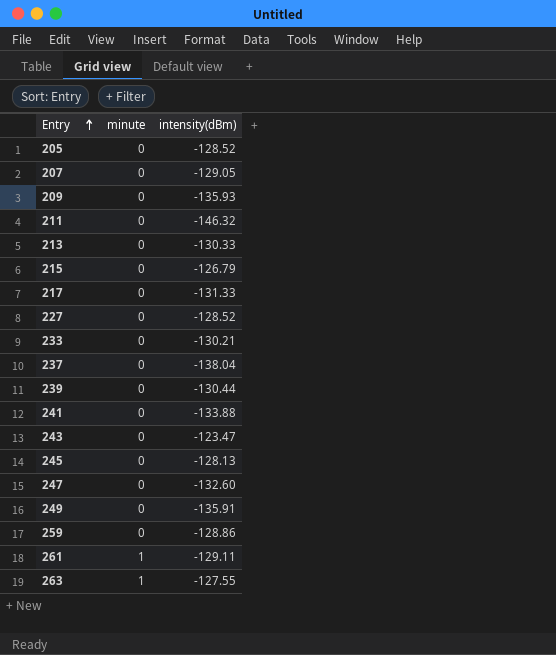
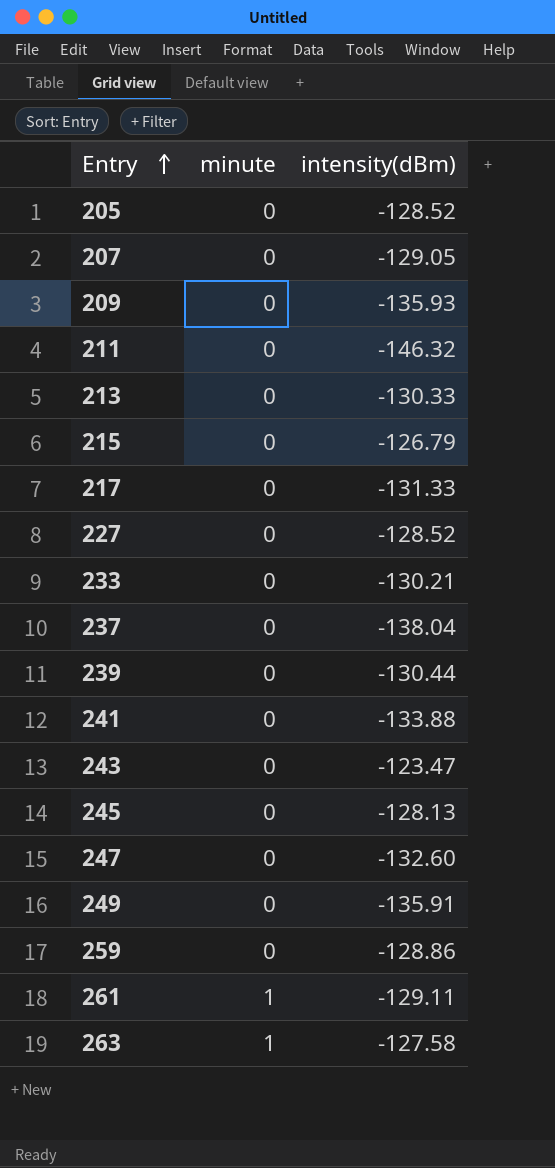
263 | intensity(dBm): -127.55 -> -127.58

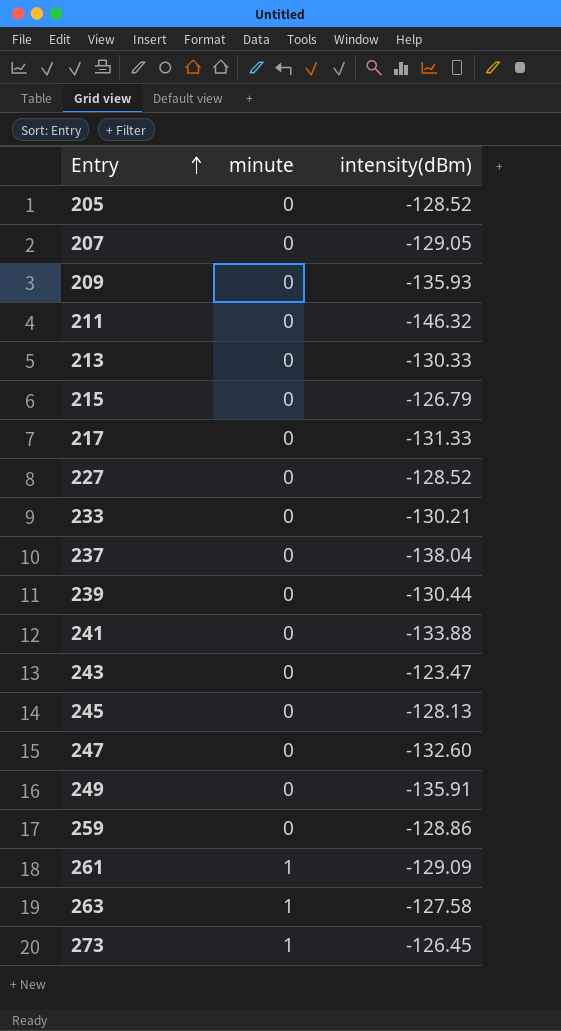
261 | intensity(dBm): -129.11 -> -129.09
row 273: none -> 1 | -126.45

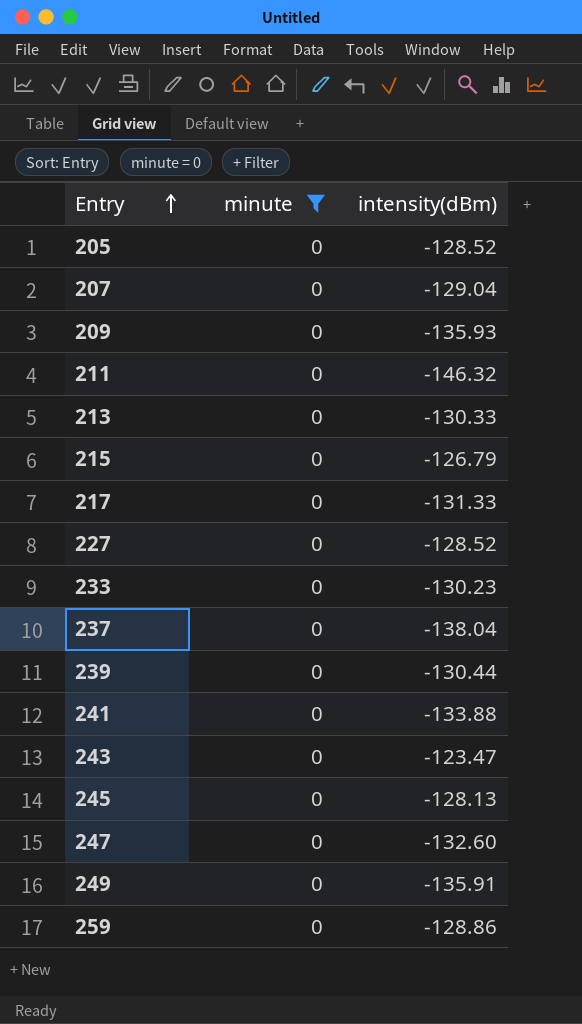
filter: none -> minute = 0
207 | intensity(dBm): -129.05 -> -129.04
233 | intensity(dBm): -130.21 -> -130.23

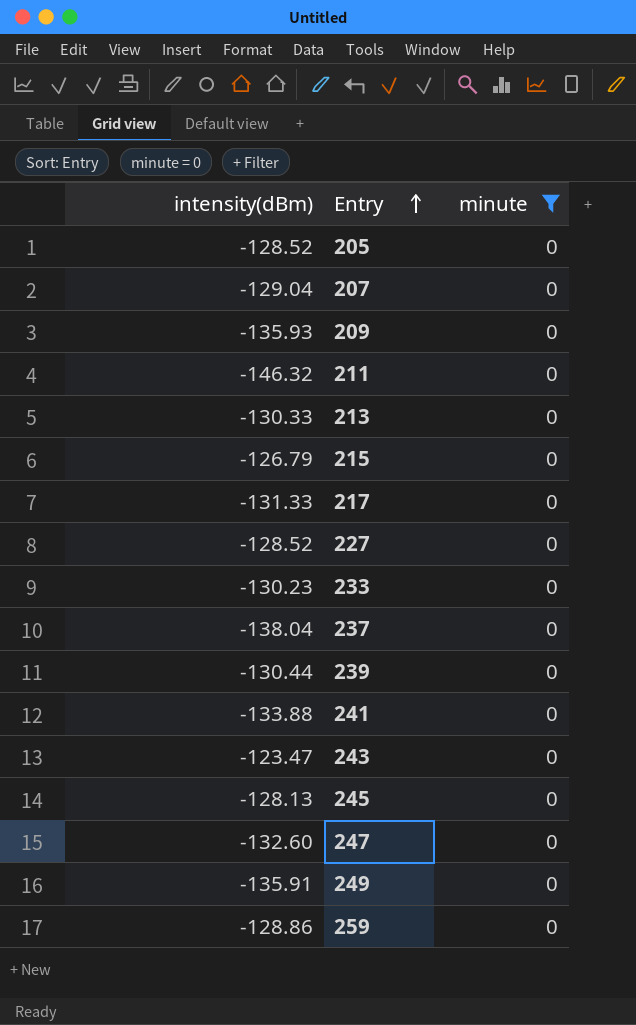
column intensity(dBm) | position: 3 -> 1

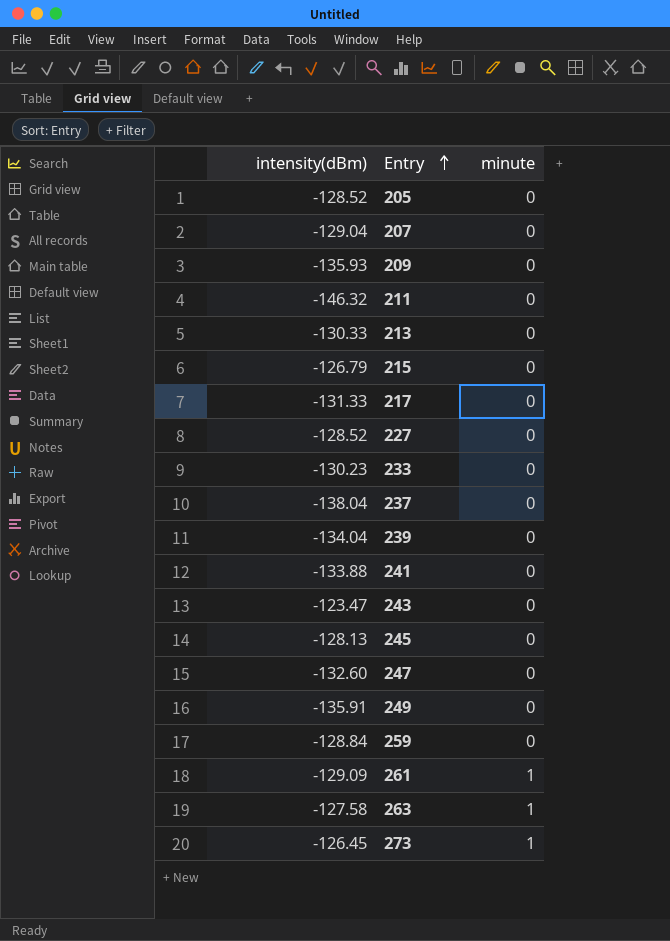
filter: minute = 0 -> none
239 | intensity(dBm): -130.44 -> -134.04
259 | intensity(dBm): -128.86 -> -128.84

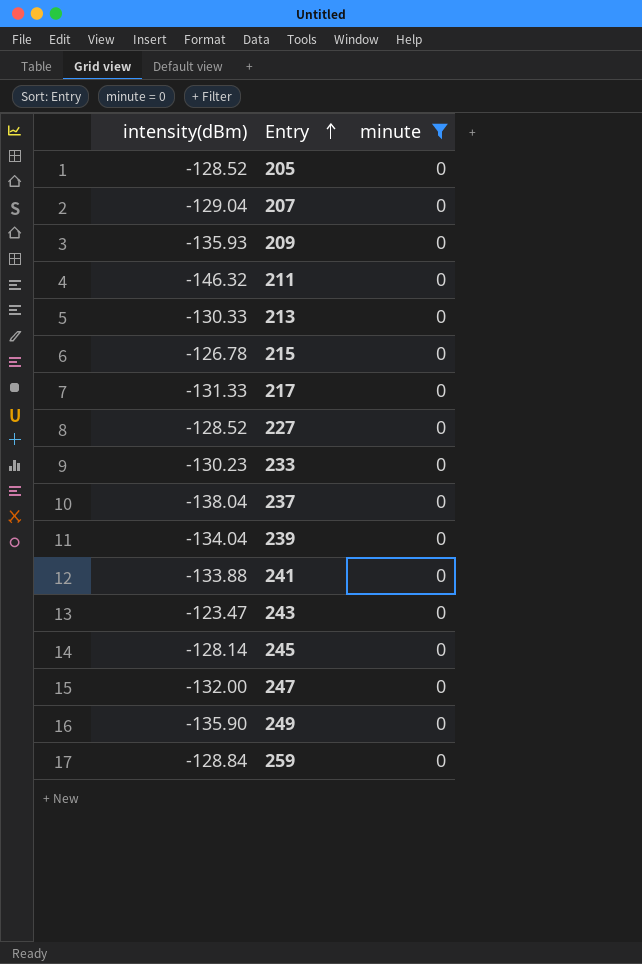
filter: none -> minute = 0
215 | intensity(dBm): -126.79 -> -126.78
245 | intensity(dBm): -128.13 -> -128.14
247 | intensity(dBm): -132.60 -> -132.00
249 | intensity(dBm): -135.91 -> -135.90

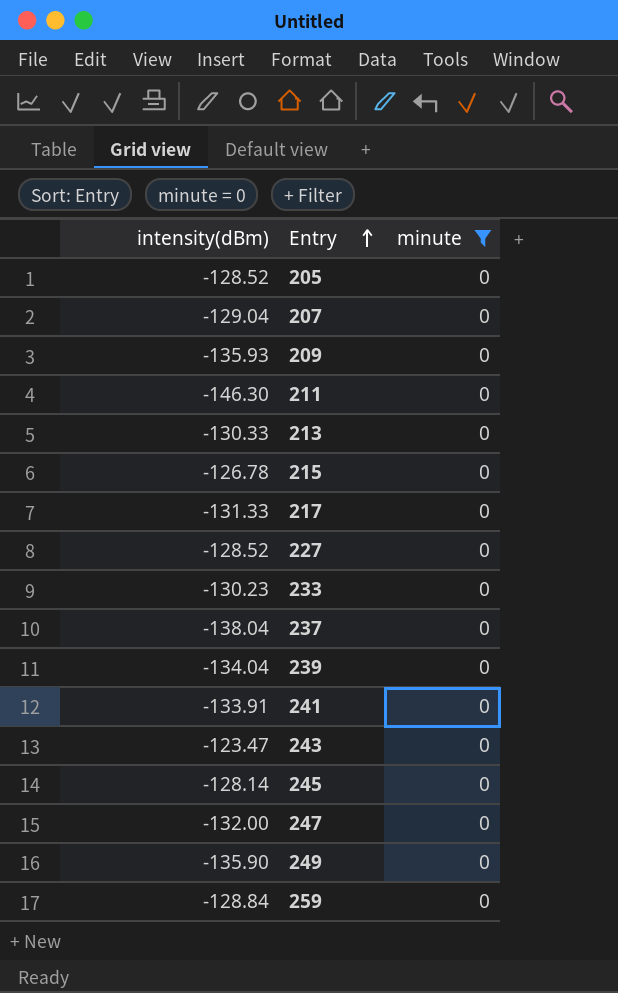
211 | intensity(dBm): -146.32 -> -146.30
241 | intensity(dBm): -133.88 -> -133.91

